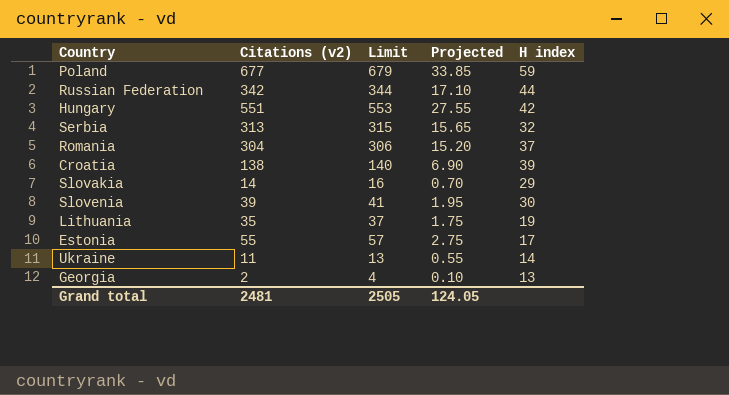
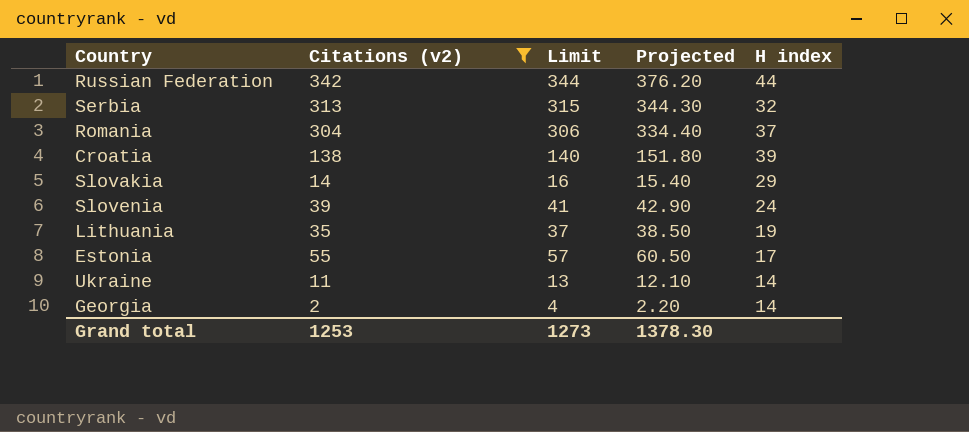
filter: none -> Citations (v2) <= 342
column Projected | formula: [Citations (v2)] * 0.05 -> [Citations (v2)] * 1.1
Slovenia | H index: 30 -> 24
Georgia | H index: 13 -> 14
Grand total | Citations (v2): 2481 -> 1253
Grand total | Limit: 2505 -> 1273
Grand total | Projected: 124.05 -> 1378.30

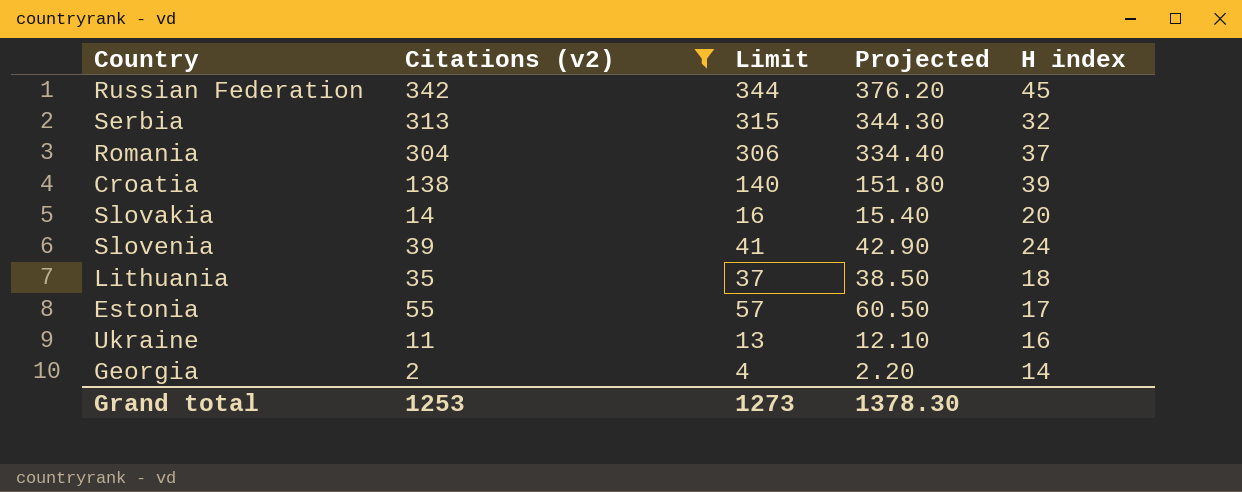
Russian Federation | H index: 44 -> 45
Slovakia | H index: 29 -> 20
Lithuania | H index: 19 -> 18
Ukraine | H index: 14 -> 16

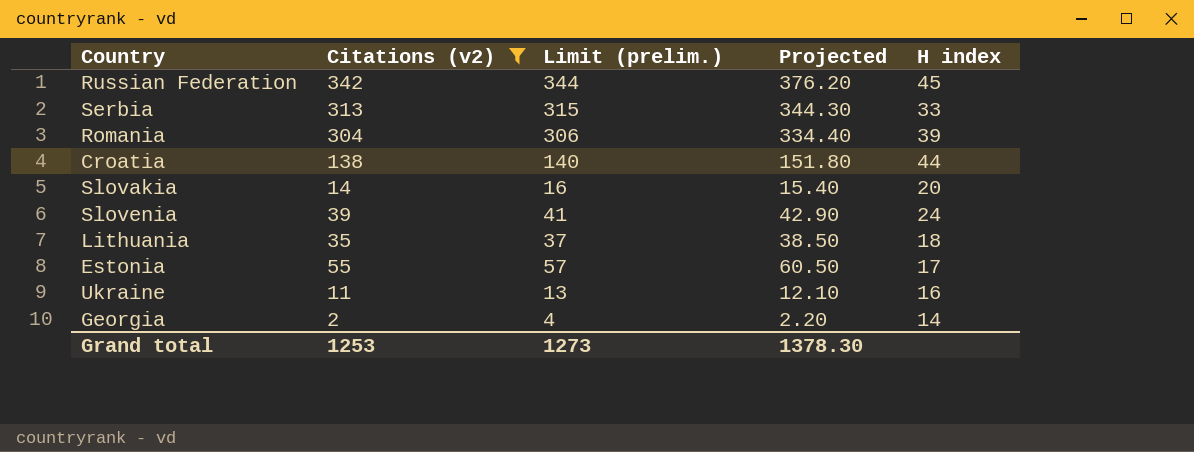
column name: Limit -> Limit (prelim.)
Serbia | H index: 32 -> 33
Romania | H index: 37 -> 39
Croatia | H index: 39 -> 44

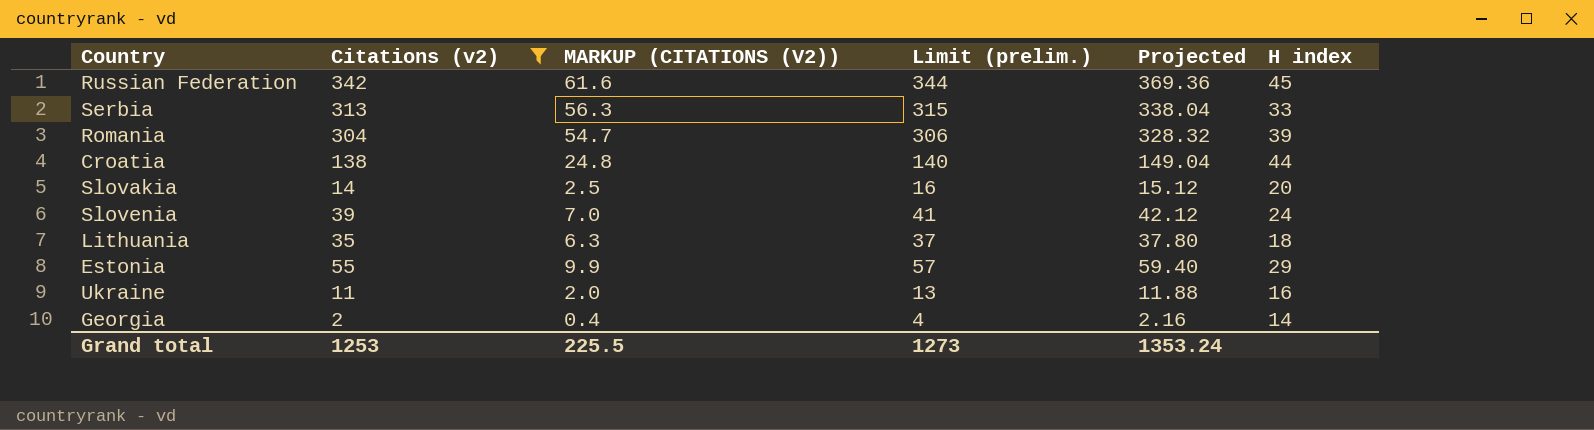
column MARKUP (CITATIONS (V2)) | formula: none -> [Citations (v2)] * 0.18
column Projected | formula: [Citations (v2)] * 1.1 -> [Citations (v2)] * 1.08
Estonia | H index: 17 -> 29
Grand total | Projected: 1378.30 -> 1353.24

